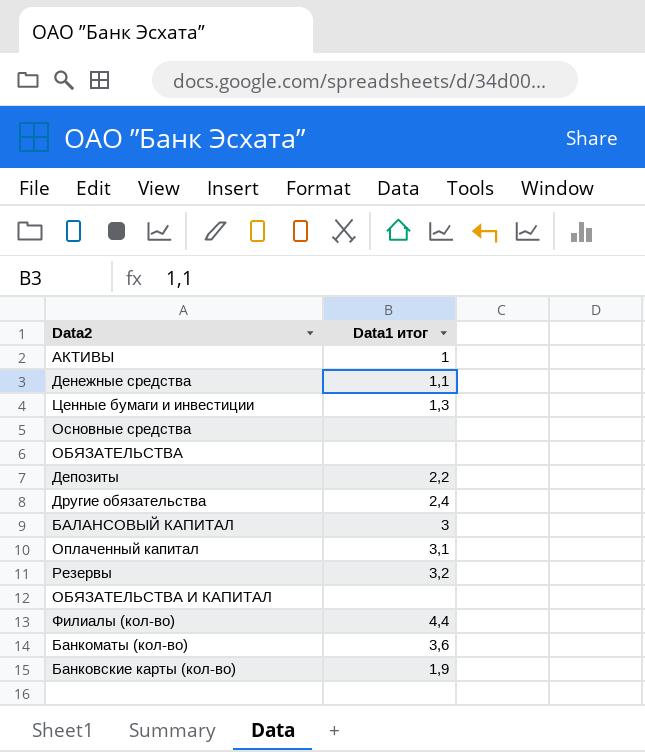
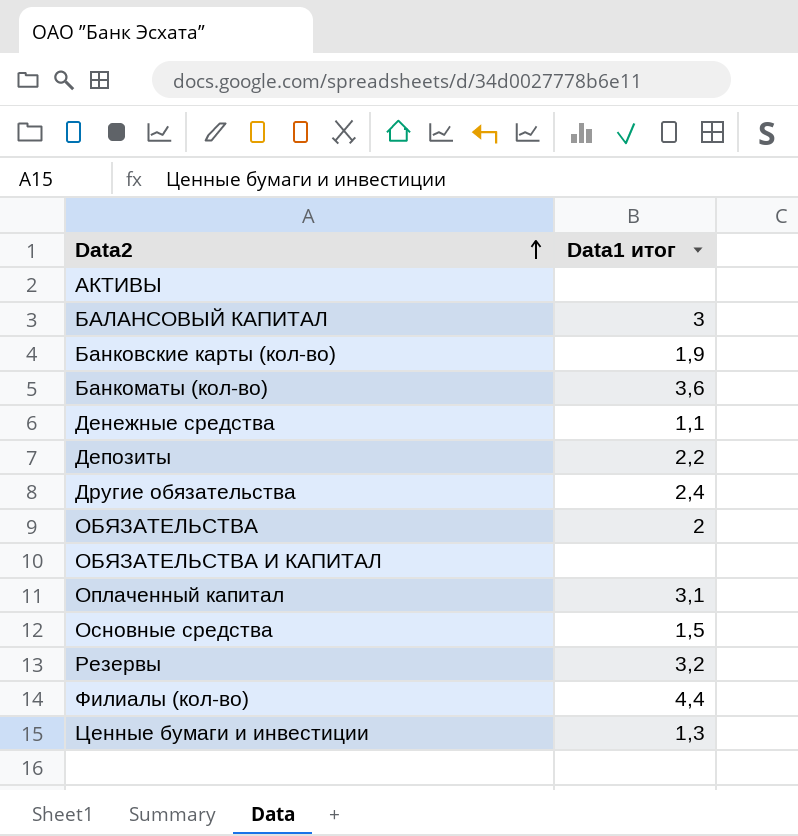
row order: none -> Data2 ascending
АКТИВЫ | Data1 итог: 1 -> none
ОБЯЗАТЕЛЬСТВА | Data1 итог: none -> 2
Основные средства | Data1 итог: none -> 1,5

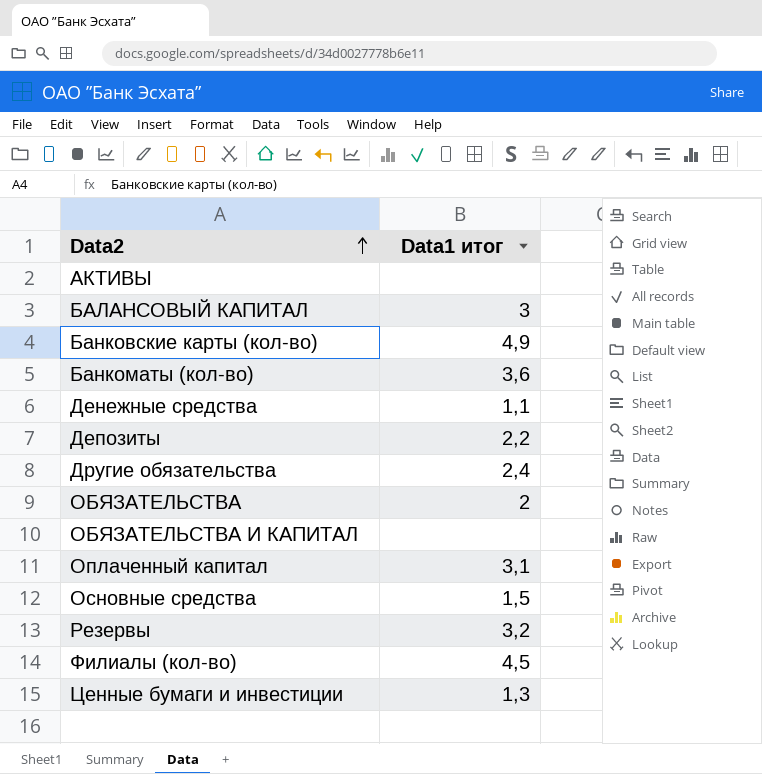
Банковские карты (кол-во) | Data1 итог: 1,9 -> 4,9
Филиалы (кол-во) | Data1 итог: 4,4 -> 4,5

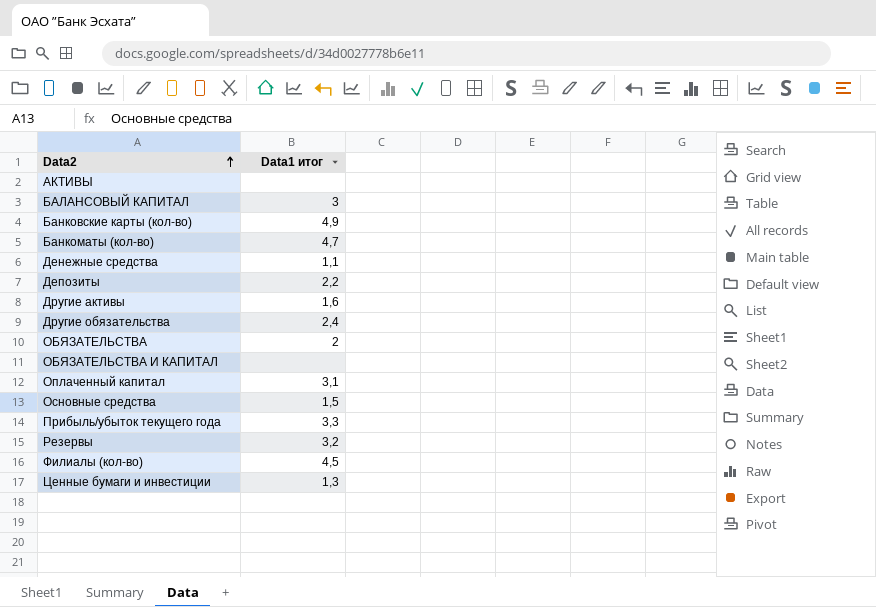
Банкоматы (кол-во) | Data1 итог: 3,6 -> 4,7
row Другие активы: none -> 1,6
row Прибыль/убыток текущего года: none -> 3,3

